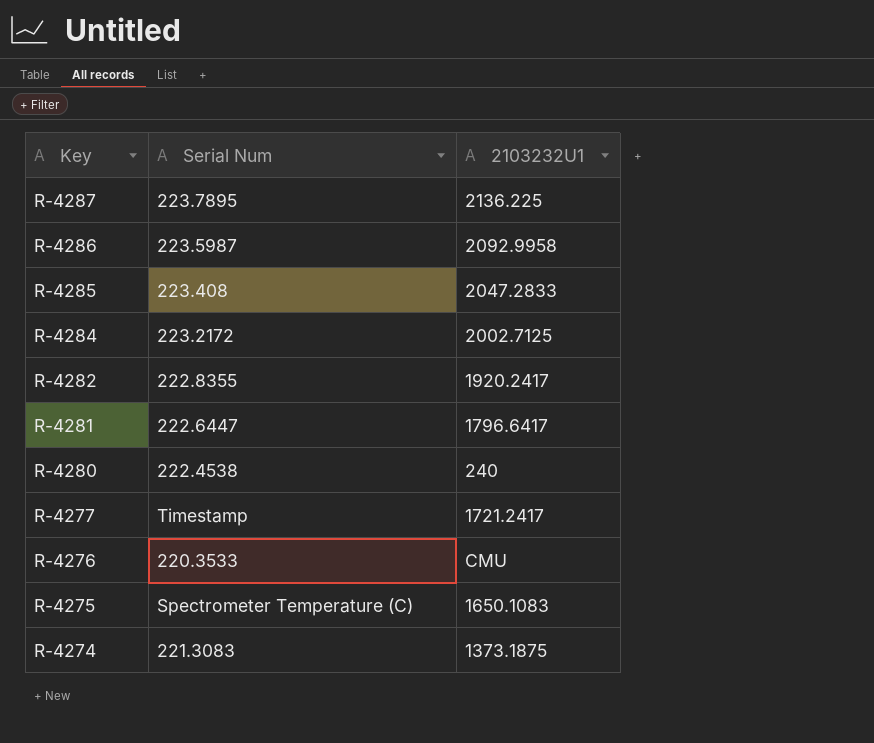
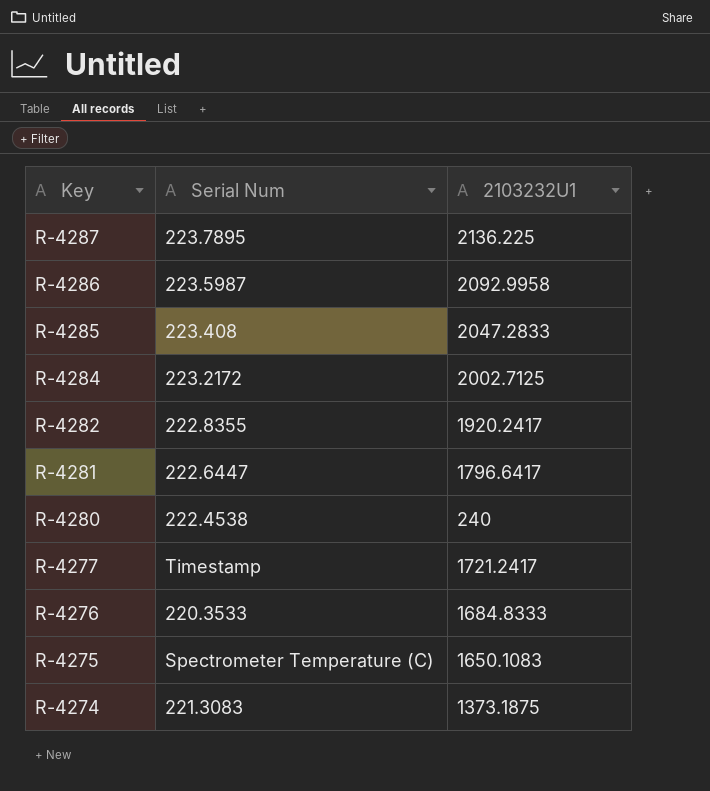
R-4276 | 2103232U1: CMU -> 1684.8333

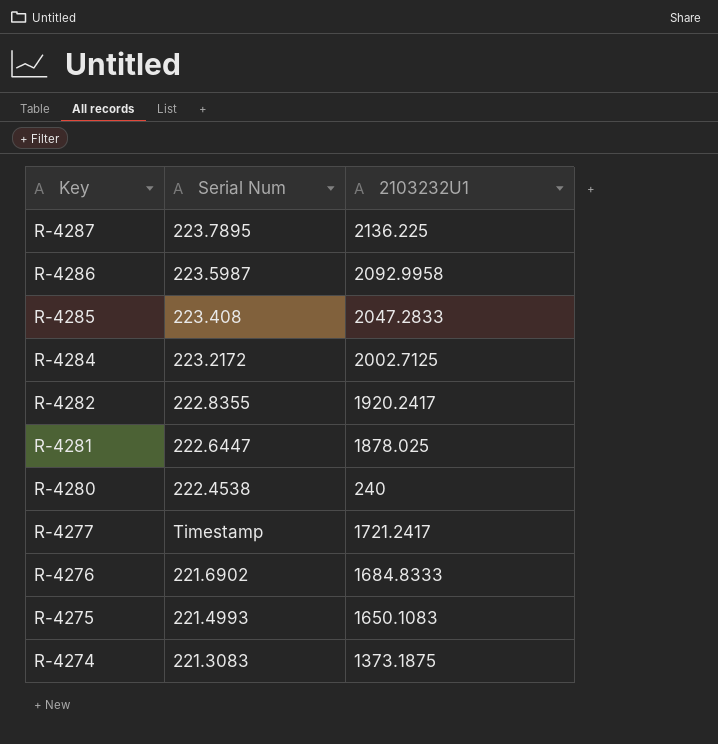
R-4281 | 2103232U1: 1796.6417 -> 1878.025
R-4276 | Serial Num: 220.3533 -> 221.6902
R-4275 | Serial Num: Spectrometer Temperature (C) -> 221.4993

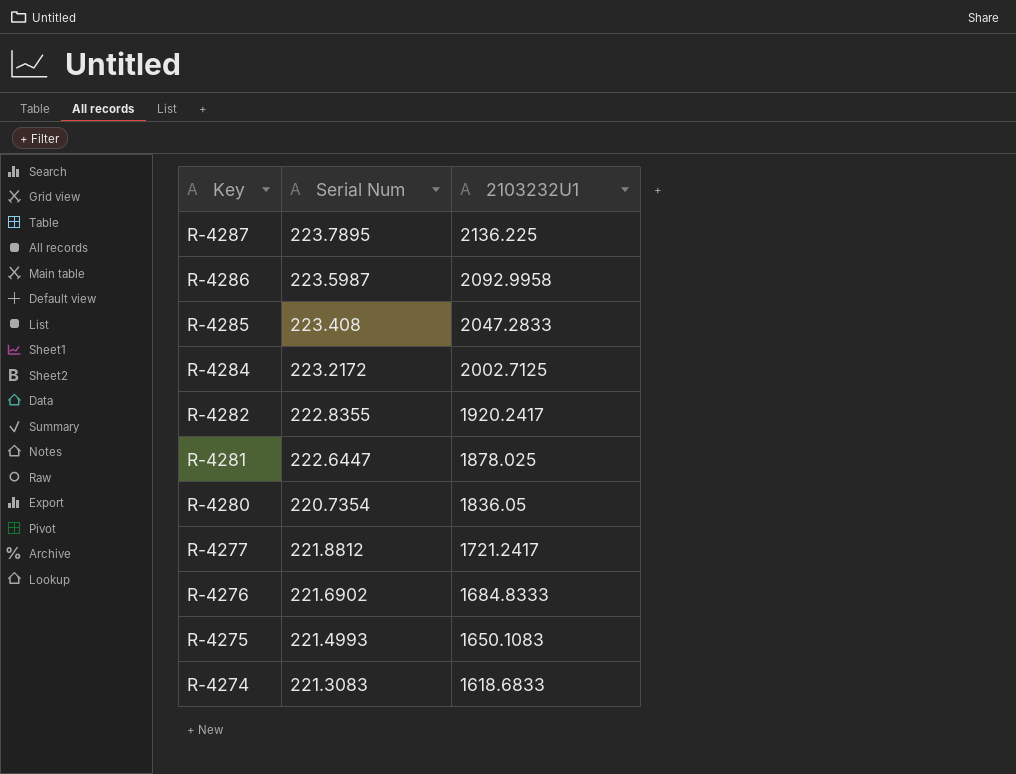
R-4280 | Serial Num: 222.4538 -> 220.7354
R-4280 | 2103232U1: 240 -> 1836.05
R-4277 | Serial Num: Timestamp -> 221.8812
R-4274 | 2103232U1: 1373.1875 -> 1618.6833

